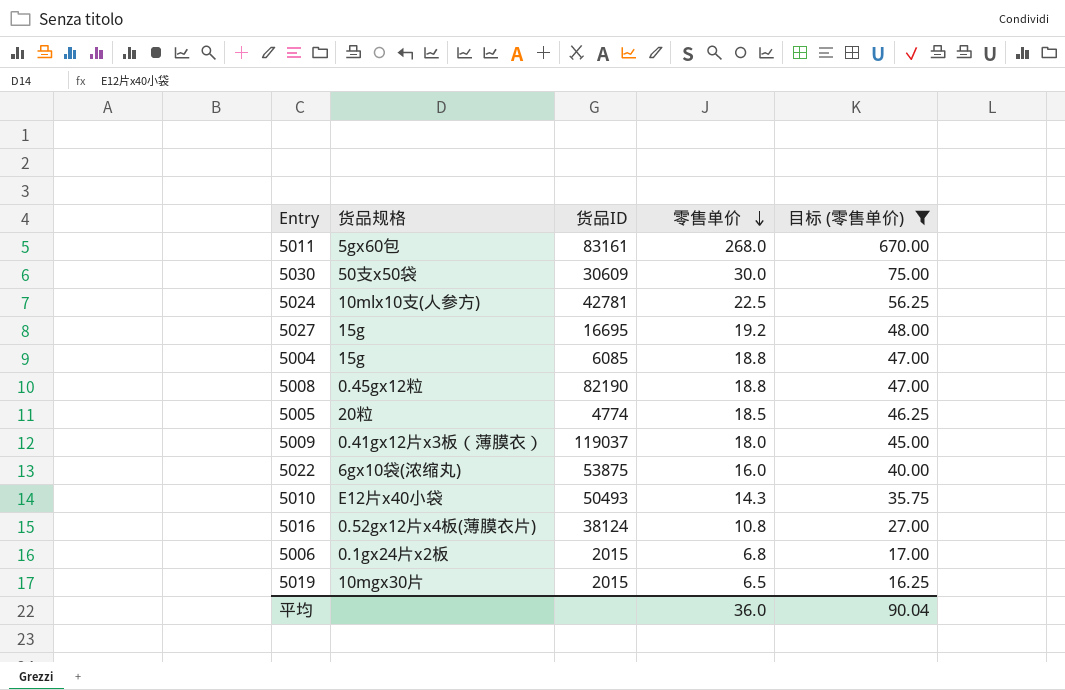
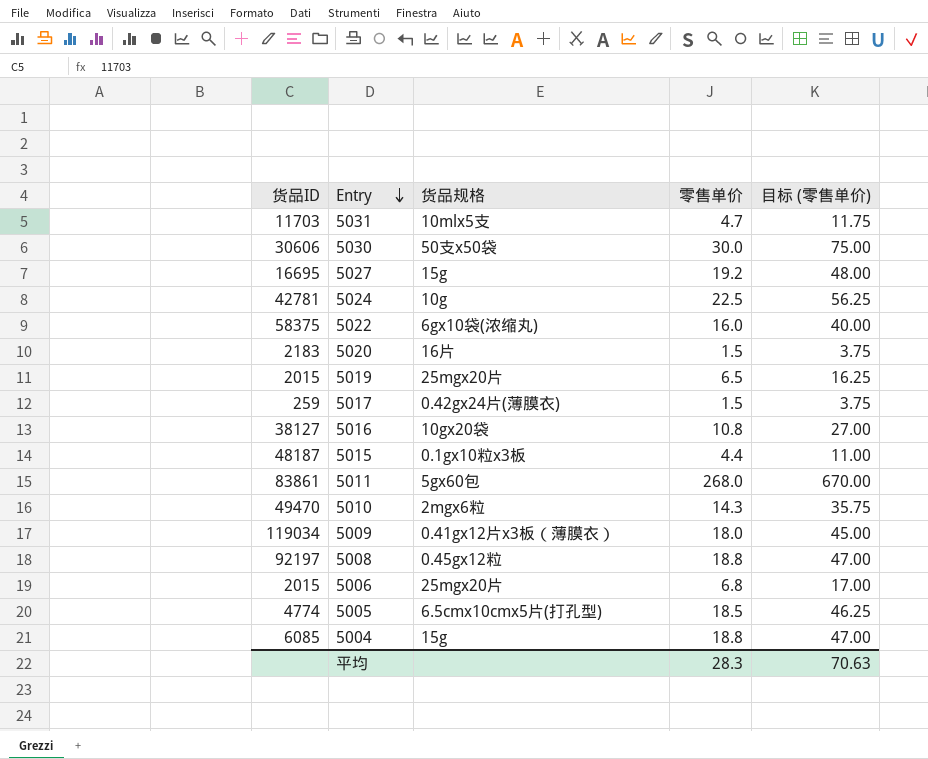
filter: 目标 (零售单价) >= 16.25 -> none
row order: 零售单价 descending -> Entry descending
column 货品ID | position: 3 -> 1
5030 | 货品ID: 30609 -> 30606
5024 | 货品规格: 10mlx10支(人参方) -> 10g
5022 | 货品ID: 53875 -> 58375
5019 | 货品规格: 10mgx30片 -> 25mgx20片
5016 | 货品ID: 38124 -> 38127
5016 | 货品规格: 0.52gx12片x4板(薄膜衣片) -> 10gx20袋
5011 | 货品ID: 83161 -> 83861
5010 | 货品ID: 50493 -> 49470
5010 | 货品规格: E12片x40小袋 -> 2mgx6粒
5009 | 货品ID: 119037 -> 119034
5008 | 货品ID: 82190 -> 92197
5006 | 货品规格: 0.1gx24片x2板 -> 25mgx20片
5005 | 货品规格: 20粒 -> 6.5cmx10cmx5片(打孔型)
平均 | 零售单价: 36.0 -> 28.3
平均 | 目标 (零售单价): 90.04 -> 70.63

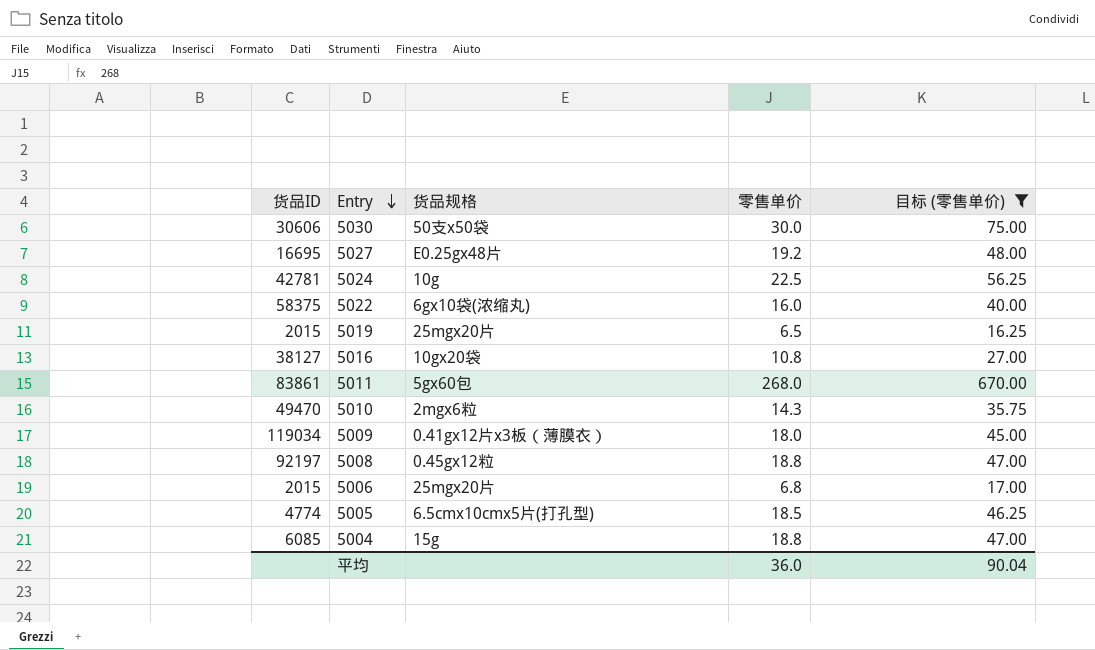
filter: none -> 目标 (零售单价) >= 16.25
5027 | 货品规格: 15g -> E0.25gx48片
平均 | 零售单价: 28.3 -> 36.0
平均 | 目标 (零售单价): 70.63 -> 90.04

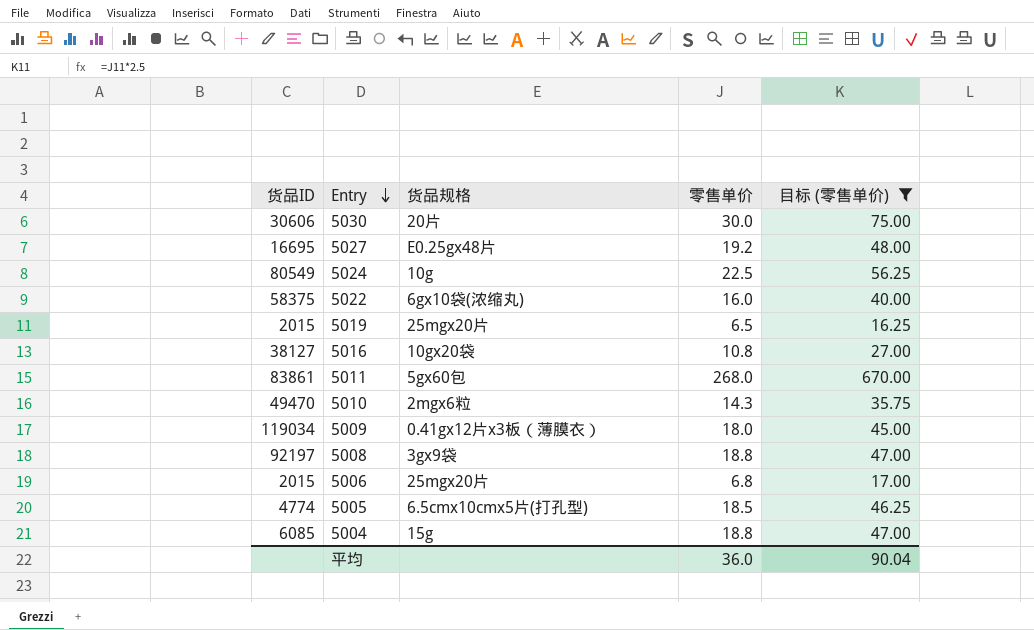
5030 | 货品规格: 50支x50袋 -> 20片
5024 | 货品ID: 42781 -> 80549
5008 | 货品规格: 0.45gx12粒 -> 3gx9袋

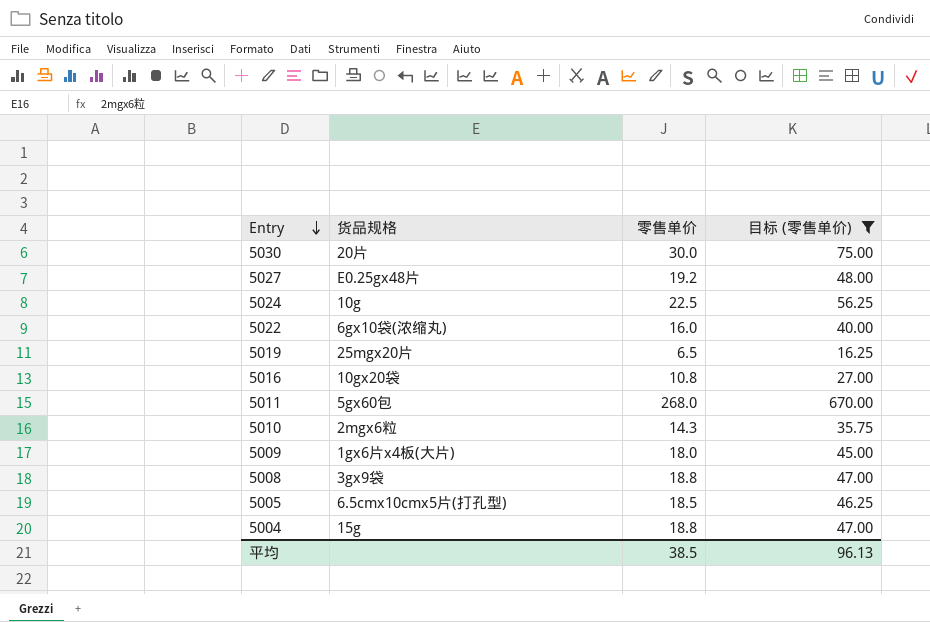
column 货品ID | position: 1 -> none
row 5006: 2015 | 25mgx20片 | 6.8 | 17.00 -> none
5009 | 货品规格: 0.41gx12片x3板（薄膜衣） -> 1gx6片x4板(大片)
平均 | 零售单价: 36.0 -> 38.5
平均 | 目标 (零售单价): 90.04 -> 96.13

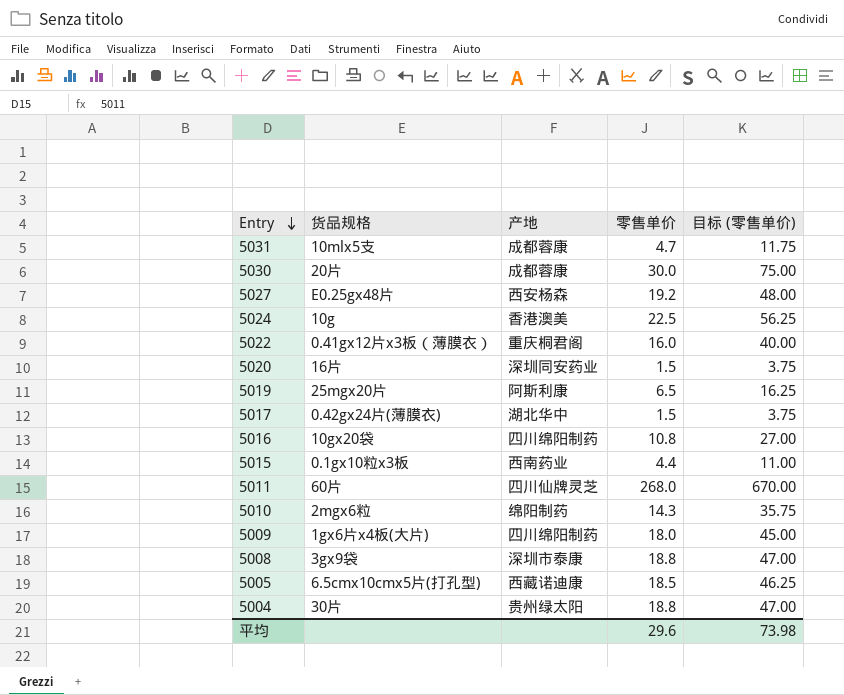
filter: 目标 (零售单价) >= 16.25 -> none
column 产地 | position: none -> 3
5022 | 货品规格: 6gx10袋(浓缩丸) -> 0.41gx12片x3板（薄膜衣）
5011 | 货品规格: 5gx60包 -> 60片
5004 | 货品规格: 15g -> 30片
平均 | 零售单价: 38.5 -> 29.6
平均 | 目标 (零售单价): 96.13 -> 73.98

